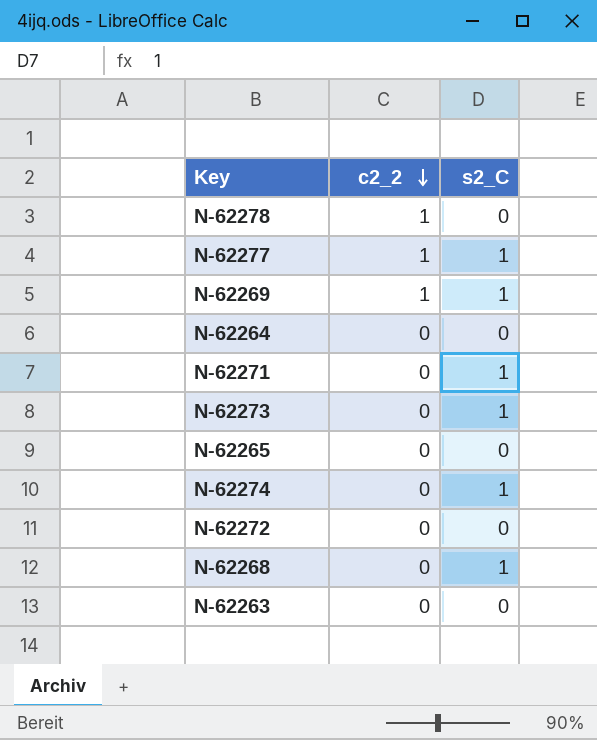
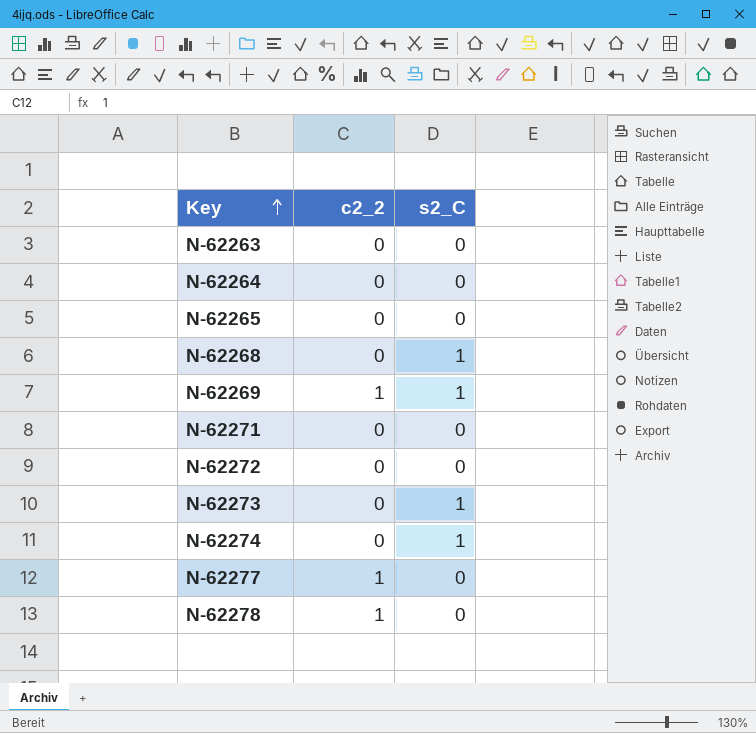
row order: c2_2 descending -> Key ascending
N-62271 | s2_C: 1 -> 0
N-62277 | s2_C: 1 -> 0

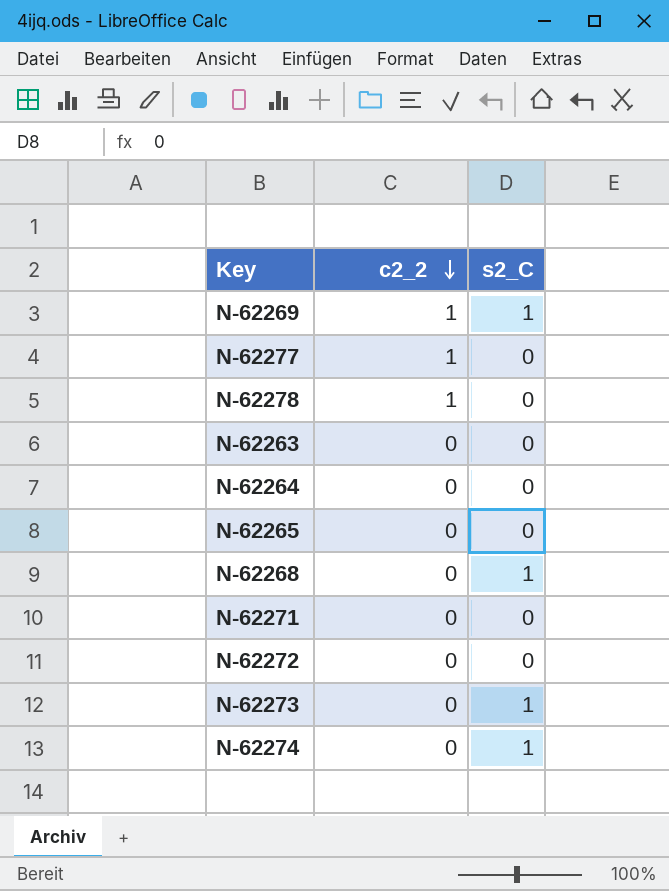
row order: Key ascending -> c2_2 descending

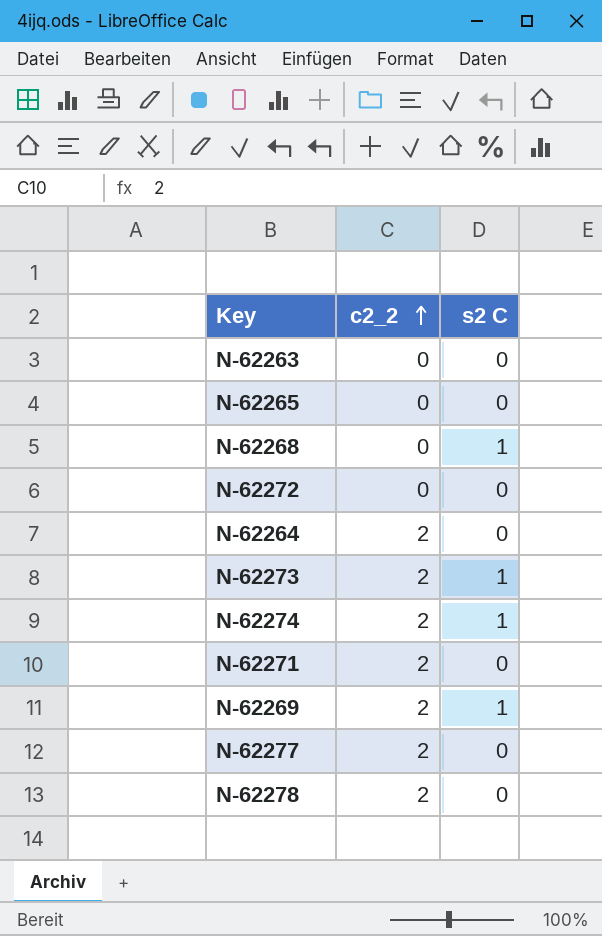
row order: c2_2 descending -> c2_2 ascending
column name: s2_C -> s2 C
N-62264 | c2_2: 0 -> 2
N-62273 | c2_2: 0 -> 2
N-62274 | c2_2: 0 -> 2
N-62271 | c2_2: 0 -> 2
N-62269 | c2_2: 1 -> 2
N-62277 | c2_2: 1 -> 2
N-62278 | c2_2: 1 -> 2

